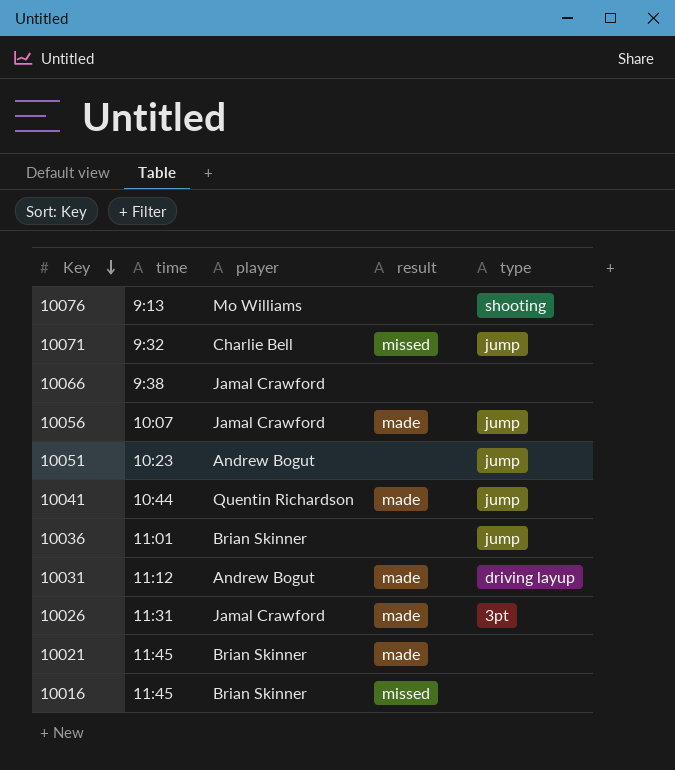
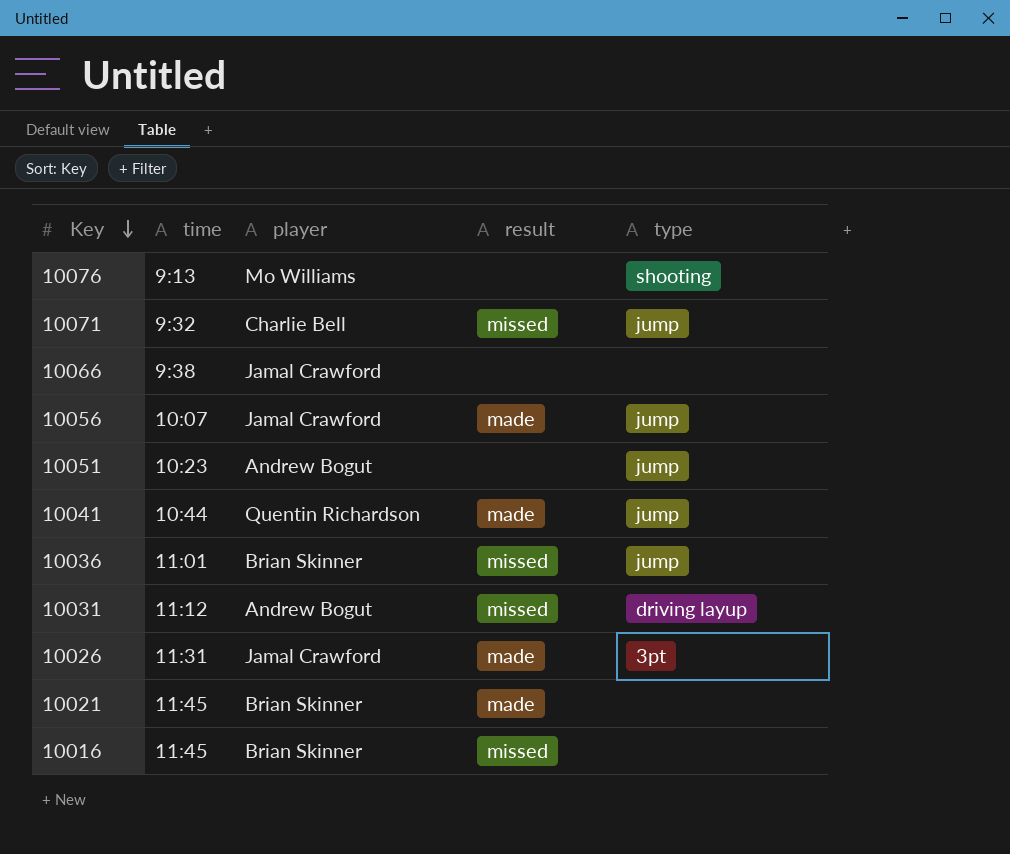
10036 | result: none -> missed
10031 | result: made -> missed

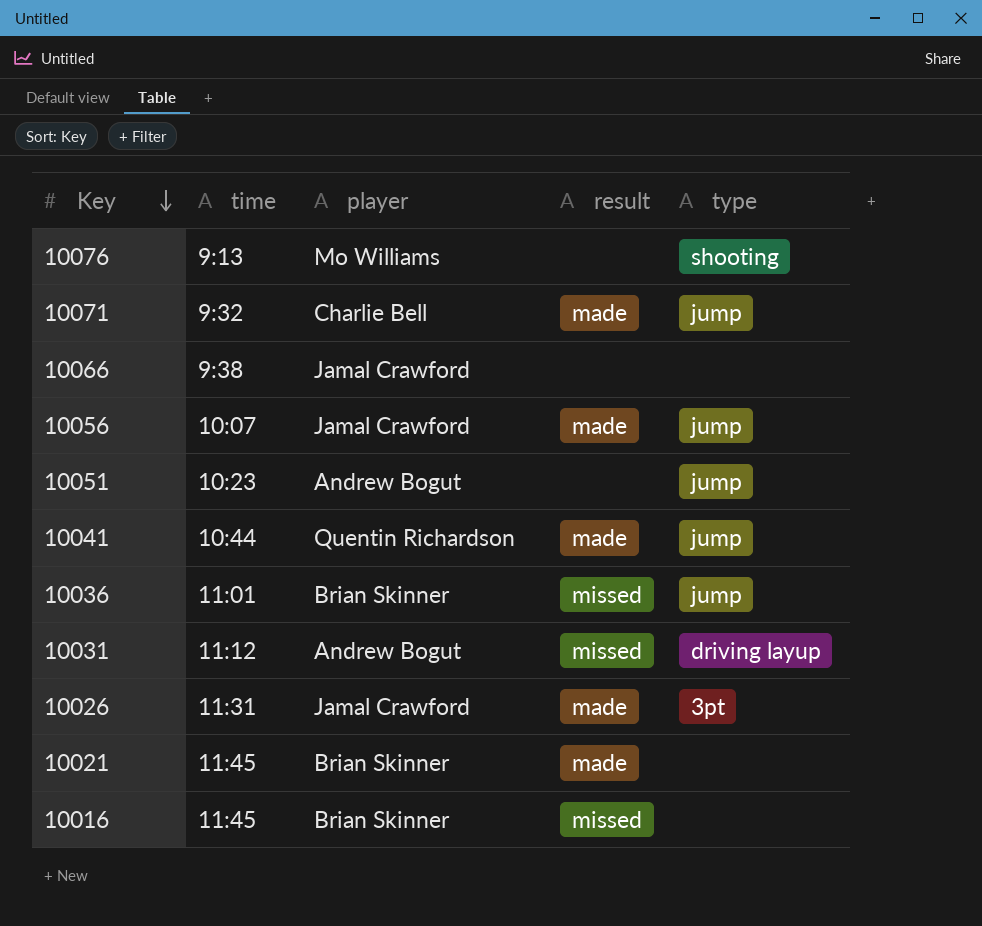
10071 | result: missed -> made

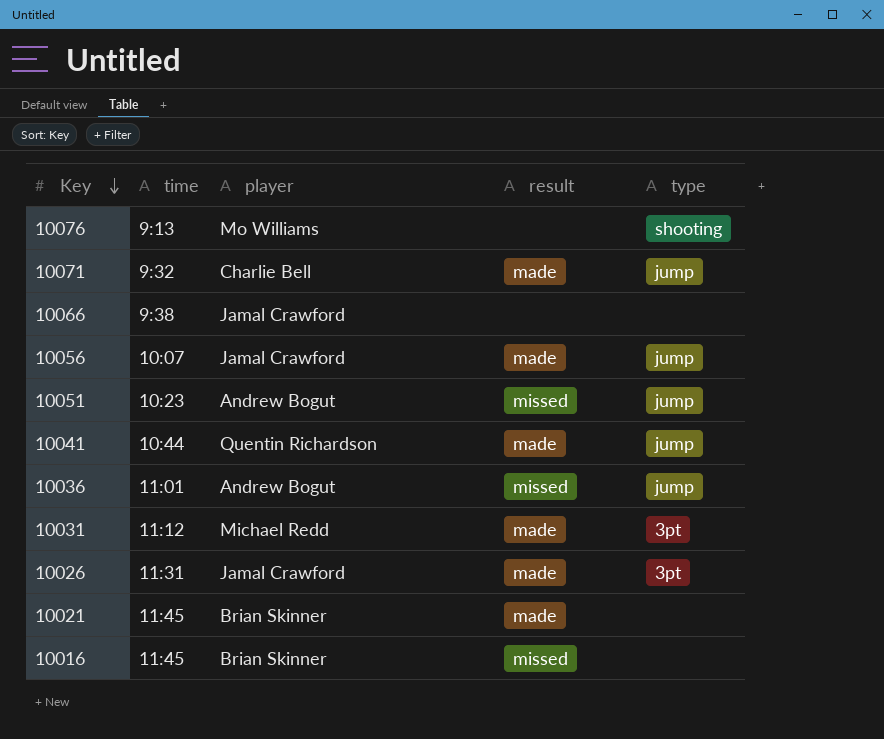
10051 | result: none -> missed
10036 | player: Brian Skinner -> Andrew Bogut
10031 | player: Andrew Bogut -> Michael Redd
10031 | result: missed -> made
10031 | type: driving layup -> 3pt

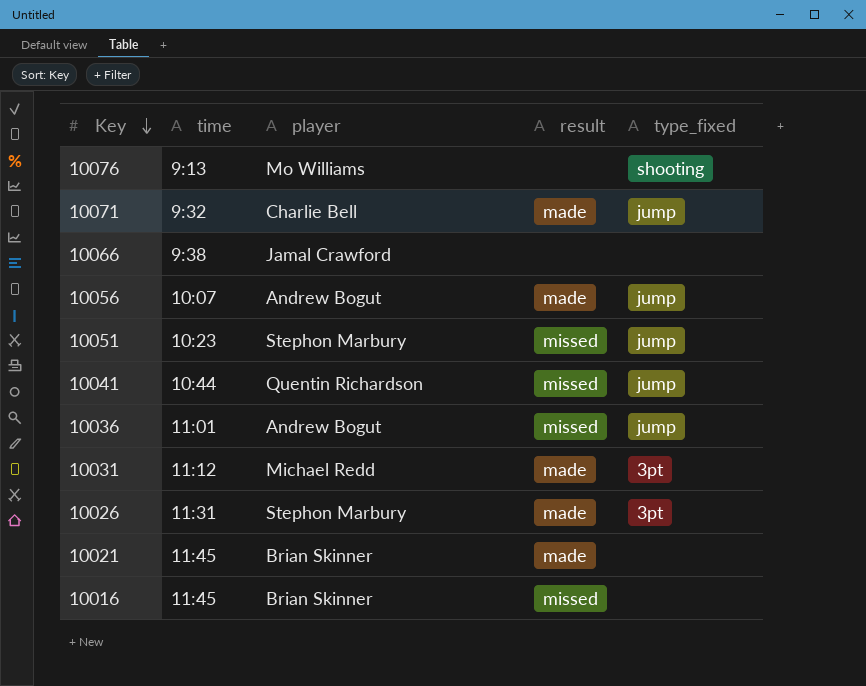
column name: type -> type_fixed
10056 | player: Jamal Crawford -> Andrew Bogut
10051 | player: Andrew Bogut -> Stephon Marbury
10041 | result: made -> missed
10026 | player: Jamal Crawford -> Stephon Marbury

